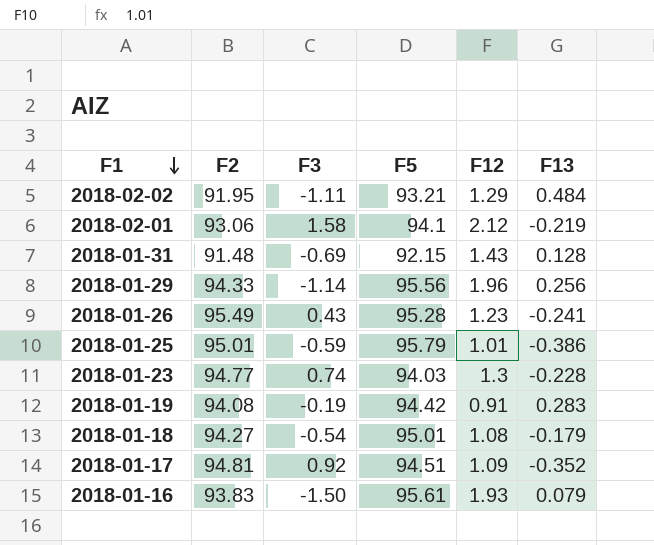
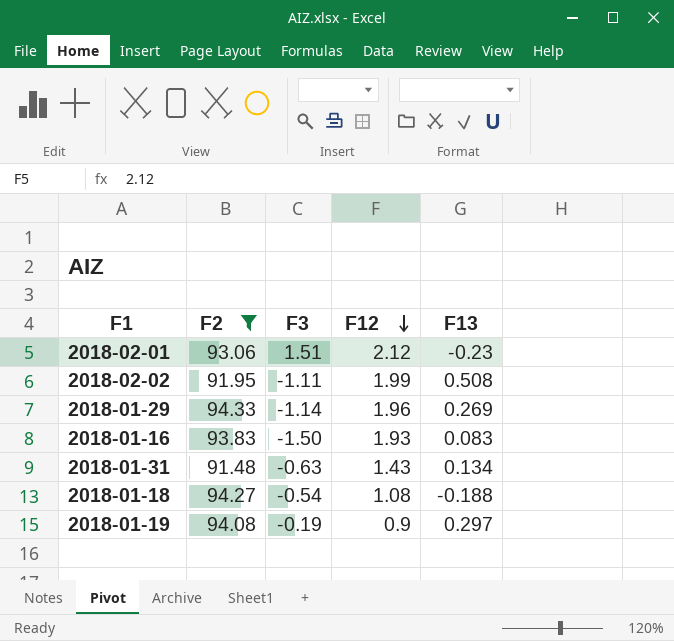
filter: none -> F2 <= 94.33
row order: F1 descending -> F12 descending
column F5 | position: 4 -> none
2018-02-01 | F3: 1.58 -> 1.51
2018-02-01 | F13: -0.219 -> -0.23
2018-02-02 | F12: 1.29 -> 1.99
2018-02-02 | F13: 0.484 -> 0.508
2018-01-29 | F13: 0.256 -> 0.269
2018-01-16 | F13: 0.079 -> 0.083
2018-01-31 | F3: -0.69 -> -0.63
2018-01-31 | F13: 0.128 -> 0.134
2018-01-18 | F13: -0.179 -> -0.188
2018-01-19 | F12: 0.91 -> 0.9
2018-01-19 | F13: 0.283 -> 0.297

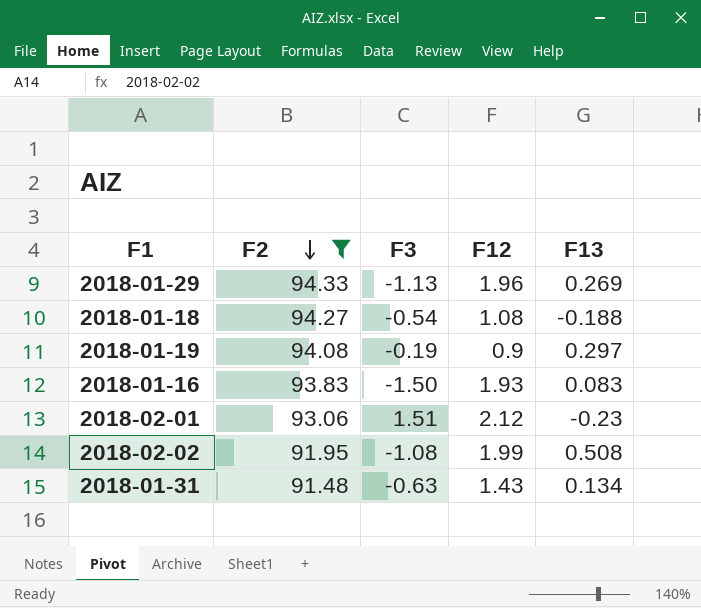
row order: F12 descending -> F2 descending
2018-01-29 | F3: -1.14 -> -1.13
2018-02-02 | F3: -1.11 -> -1.08

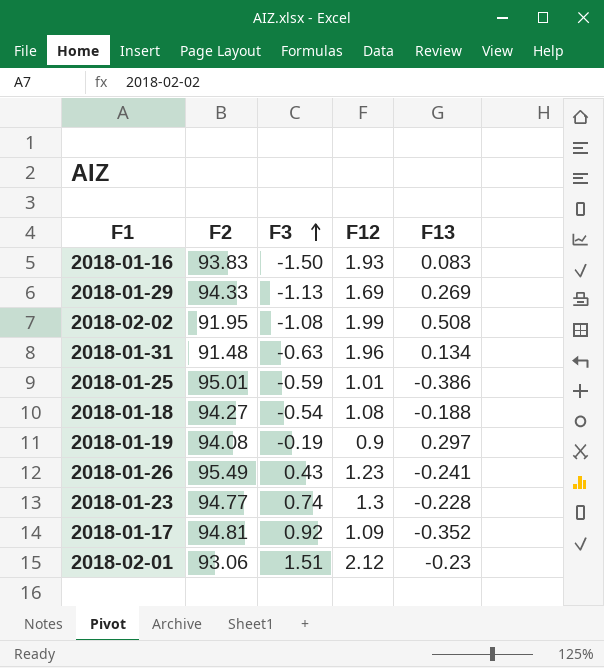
filter: F2 <= 94.33 -> none
row order: F2 descending -> F3 ascending
2018-01-29 | F12: 1.96 -> 1.69
2018-01-31 | F12: 1.43 -> 1.96

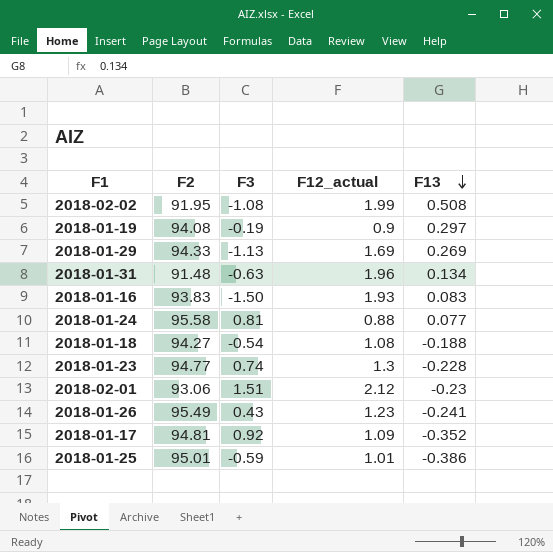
row order: F3 ascending -> F13 descending
column name: F12 -> F12_actual
row 2018-01-24: none -> 95.58 | 0.81 | 0.88 | 0.077

